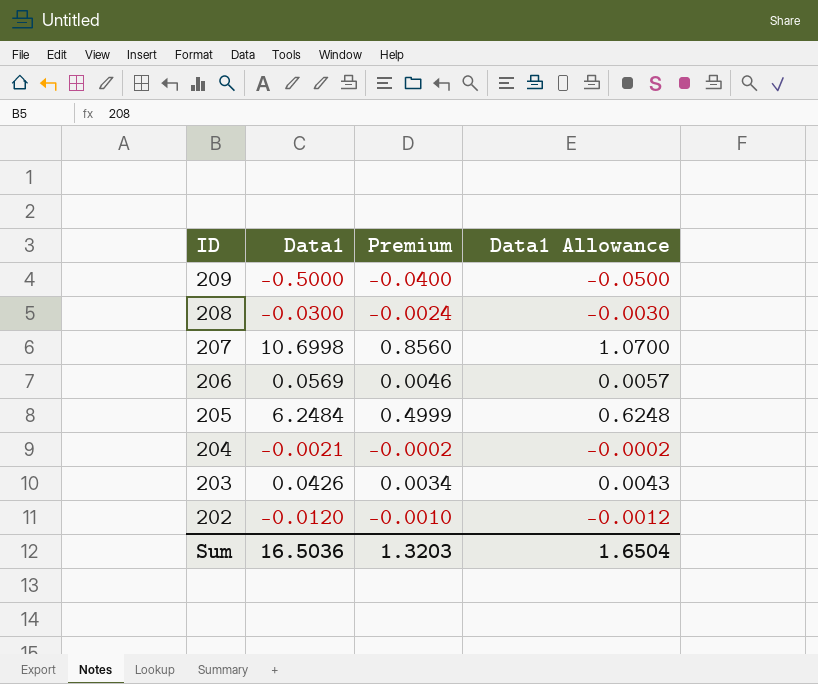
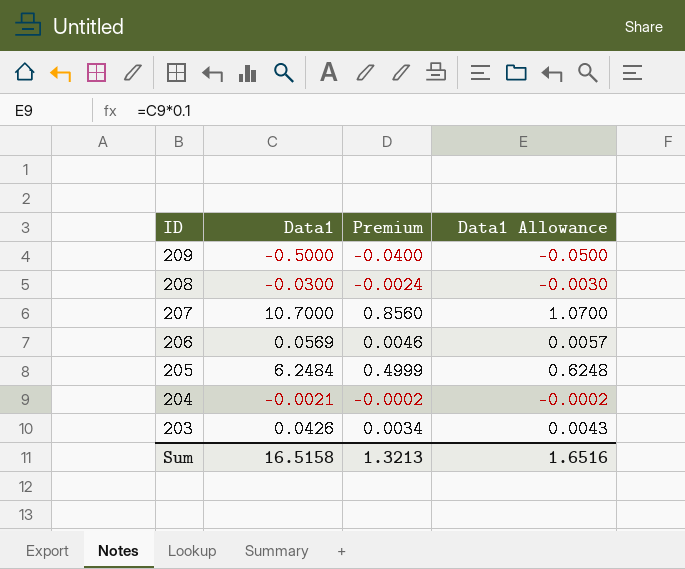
row 202: -0.0120 | -0.0010 | -0.0012 -> none
207 | Data1: 10.6998 -> 10.7000
Sum | Data1: 16.5036 -> 16.5158
Sum | Premium: 1.3203 -> 1.3213
Sum | Data1 Allowance: 1.6504 -> 1.6516

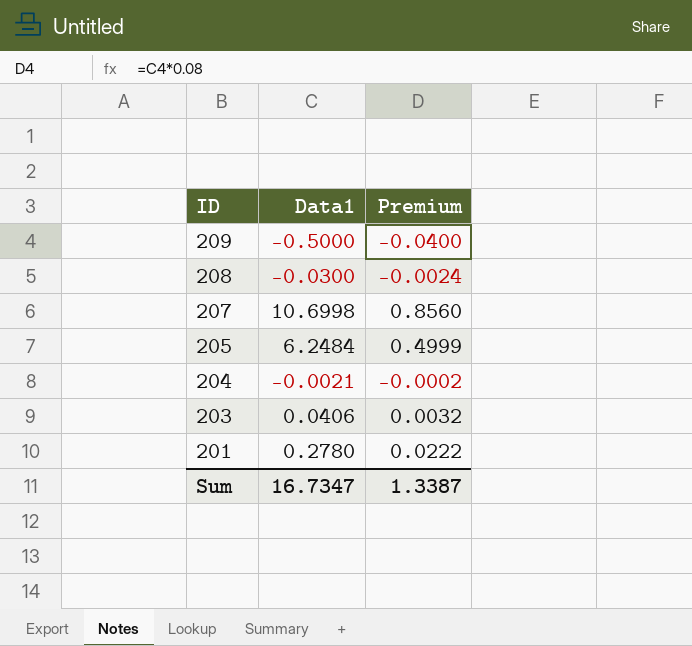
column Data1 Allowance | formula: [Data1] * 0.1 -> none
row 206: 0.0569 | 0.0046 | 0.0057 -> none
207 | Data1: 10.7000 -> 10.6998
203 | Data1: 0.0426 -> 0.0406
203 | Premium: 0.0034 -> 0.0032
row 201: none -> 0.2780 | 0.0222
Sum | Data1: 16.5158 -> 16.7347
Sum | Premium: 1.3213 -> 1.3387

